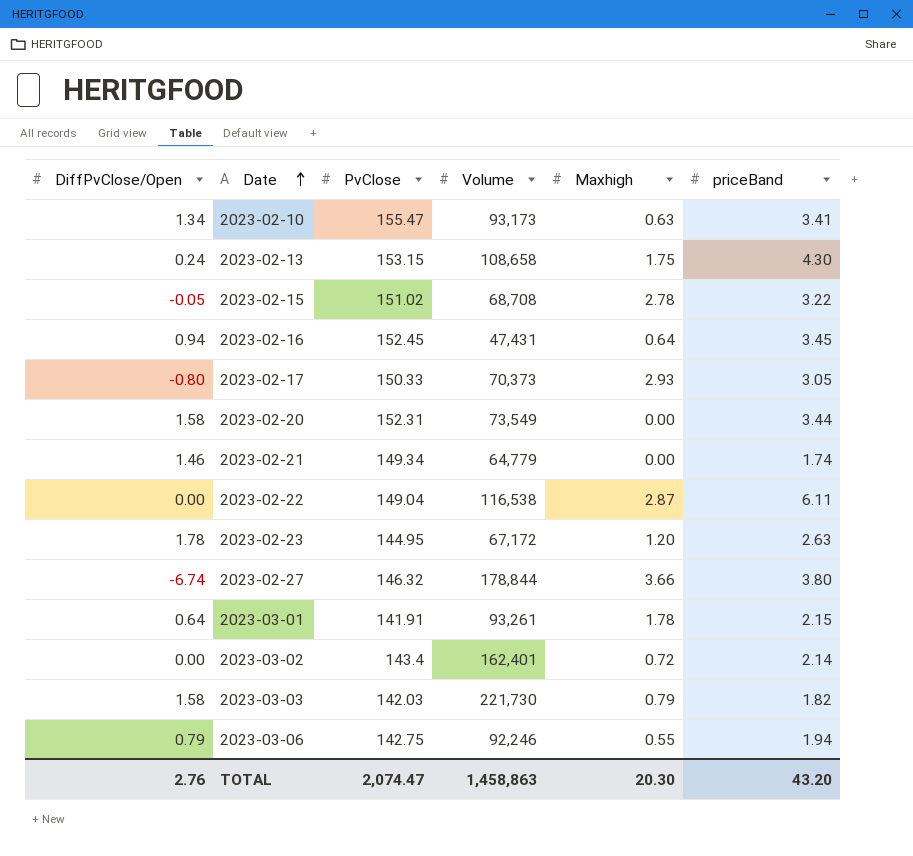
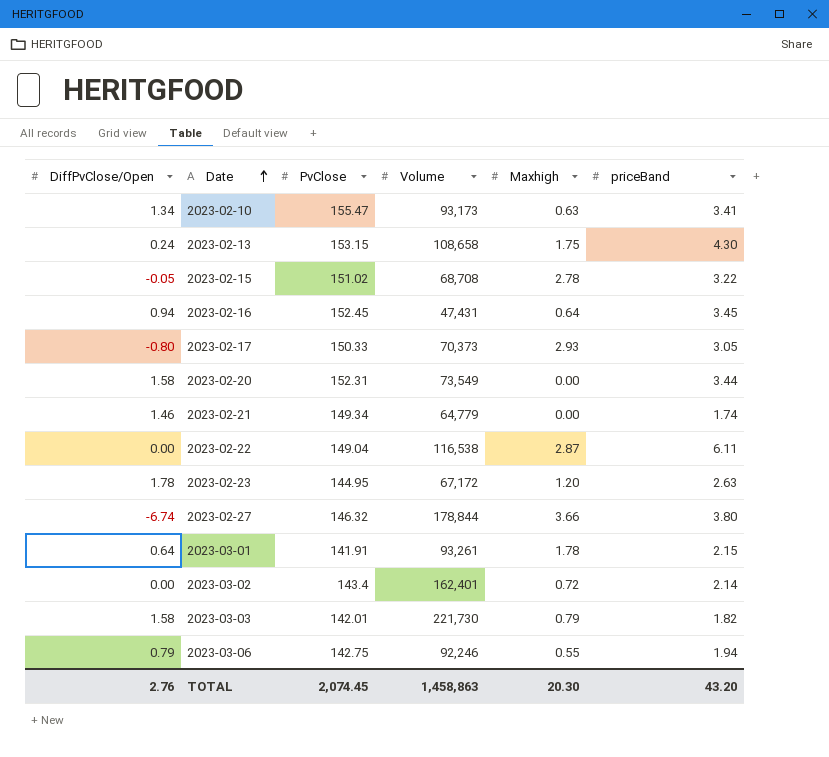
2023-03-03 | PvClose: 142.03 -> 142.01
TOTAL | PvClose: 2,074.47 -> 2,074.45

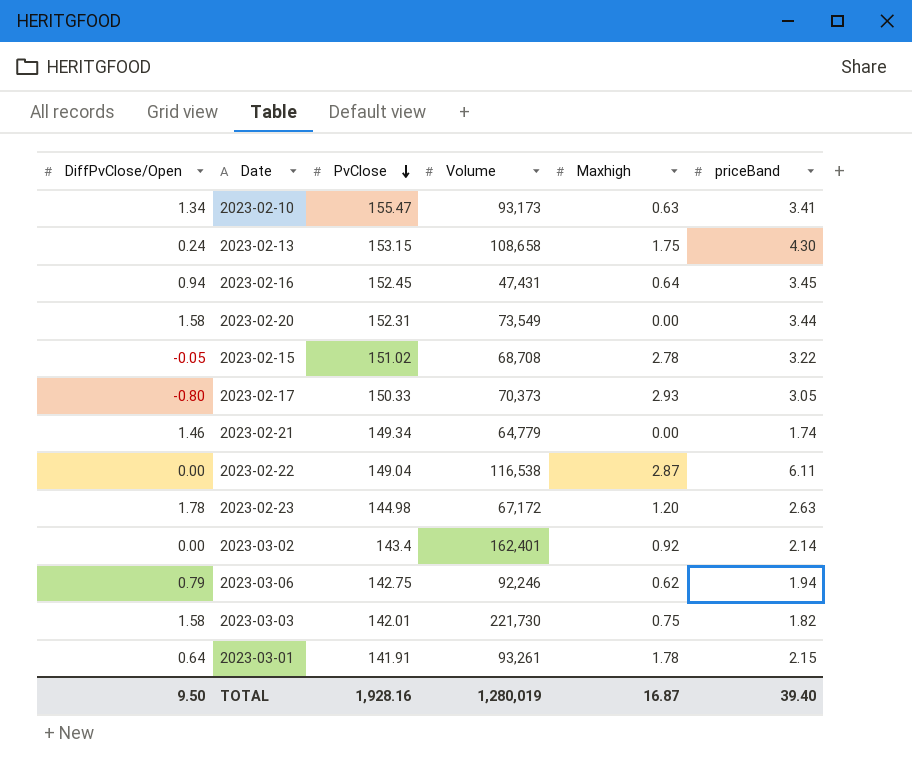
row order: Date ascending -> PvClose descending
row 2023-02-27: -6.74 | 146.32 | 178,844 | 3.66 | 3.80 -> none
2023-02-23 | PvClose: 144.95 -> 144.98
2023-03-02 | Maxhigh: 0.72 -> 0.92
2023-03-06 | Maxhigh: 0.55 -> 0.62
2023-03-03 | Maxhigh: 0.79 -> 0.75
TOTAL | DiffPvClose/Open: 2.76 -> 9.50
TOTAL | PvClose: 2,074.45 -> 1,928.16
TOTAL | Volume: 1,458,863 -> 1,280,019
TOTAL | Maxhigh: 20.30 -> 16.87
TOTAL | priceBand: 43.20 -> 39.40

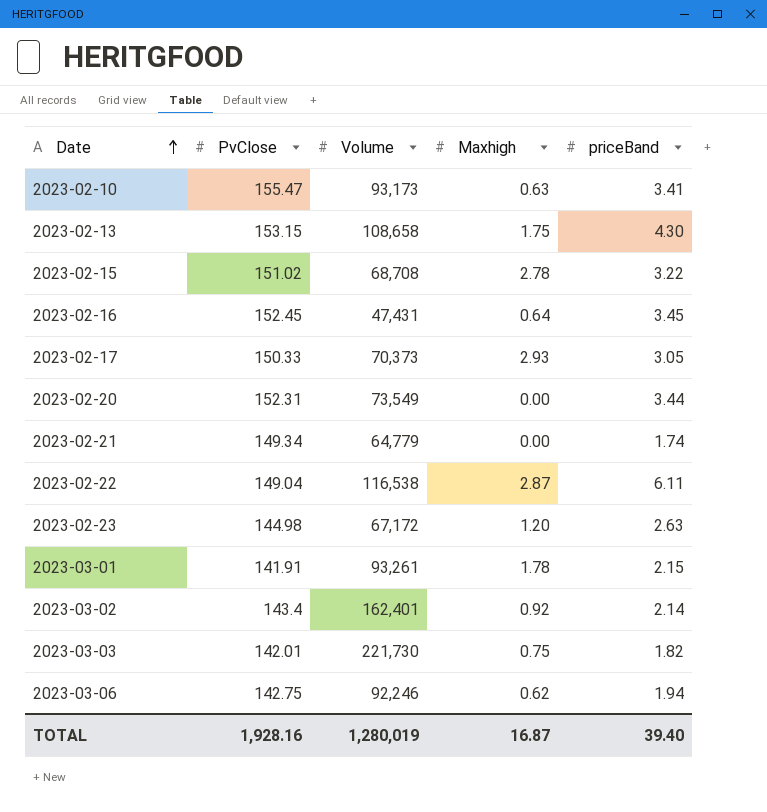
row order: PvClose descending -> Date ascending
column DiffPvClose/Open | position: 1 -> none

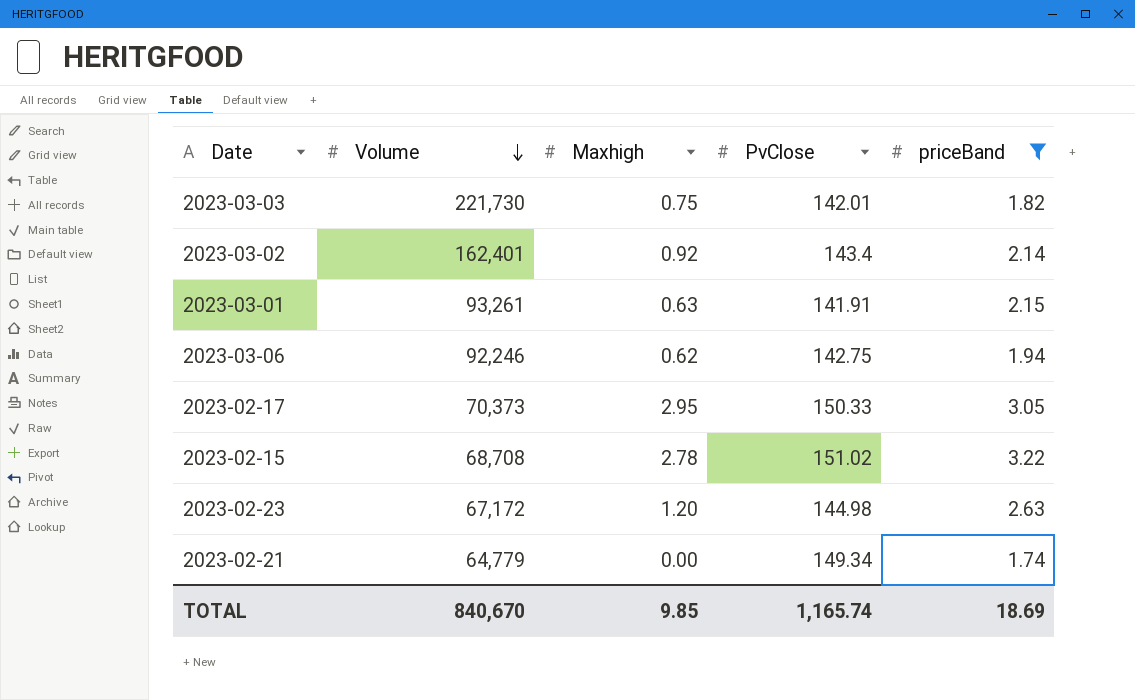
filter: none -> priceBand <= 3.22
row order: Date ascending -> Volume descending
column PvClose | position: 2 -> 4
2023-03-01 | Maxhigh: 1.78 -> 0.63
2023-02-17 | Maxhigh: 2.93 -> 2.95
TOTAL | Volume: 1,280,019 -> 840,670
TOTAL | Maxhigh: 16.87 -> 9.85
TOTAL | PvClose: 1,928.16 -> 1,165.74
TOTAL | priceBand: 39.40 -> 18.69

